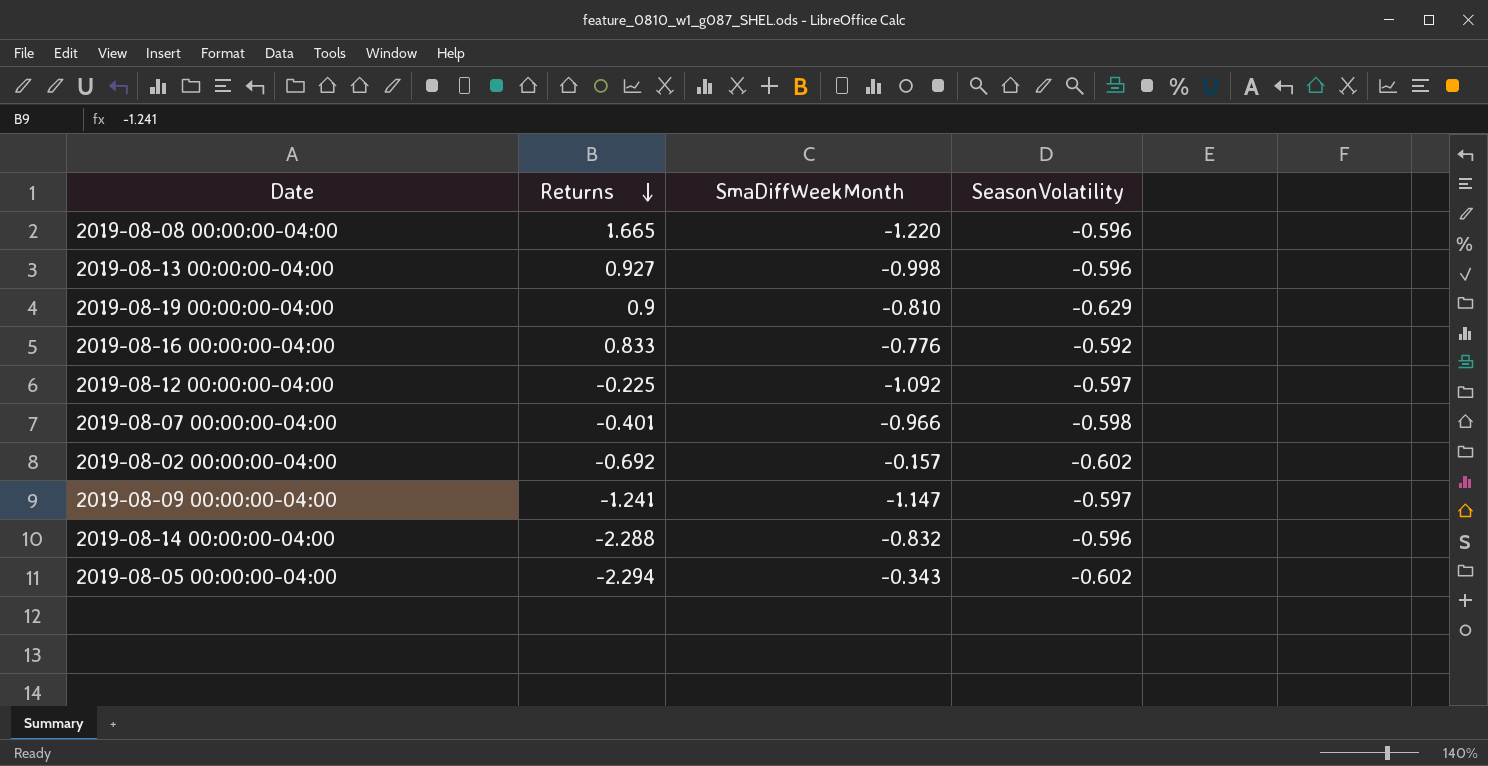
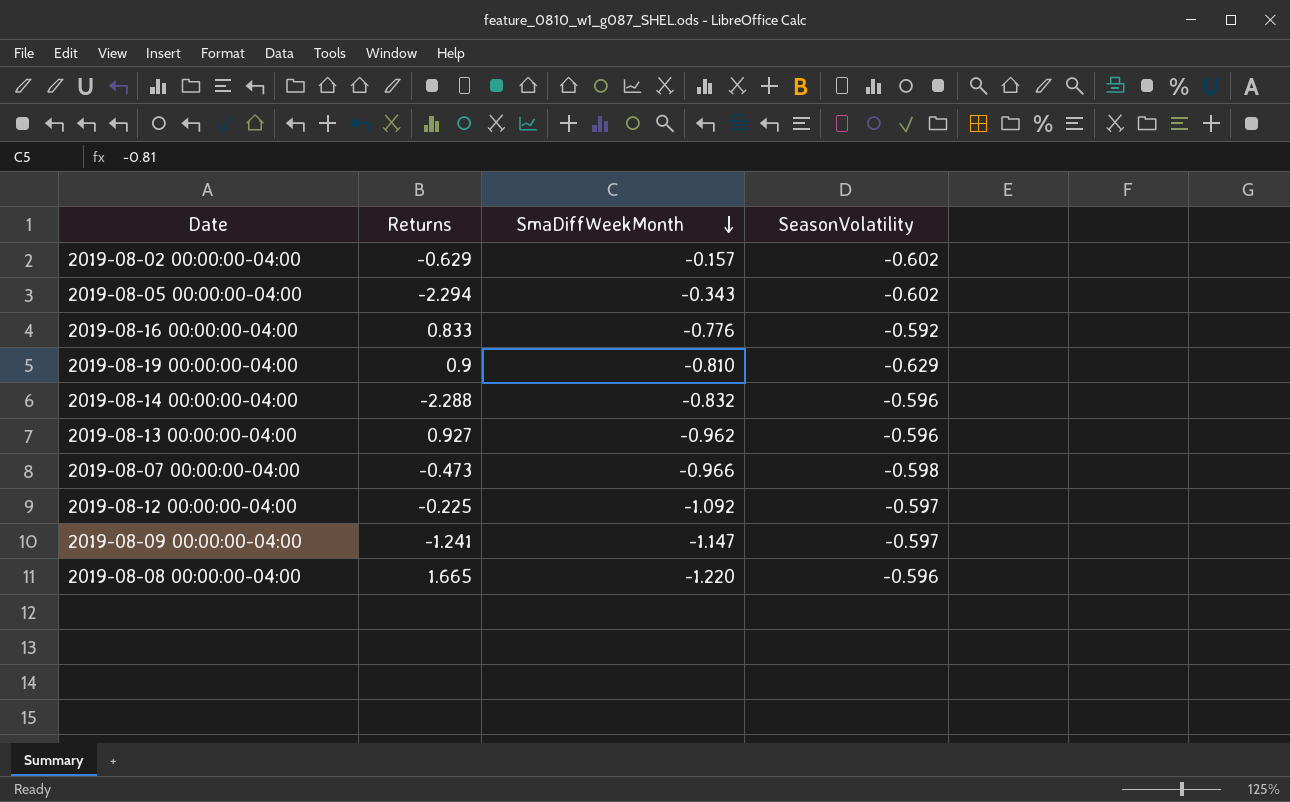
row order: Returns descending -> SmaDiffWeekMonth descending
2019-08-02 00:00:00-04:00 | Returns: -0.692 -> -0.629
2019-08-13 00:00:00-04:00 | SmaDiffWeekMonth: -0.998 -> -0.962
2019-08-07 00:00:00-04:00 | Returns: -0.401 -> -0.473

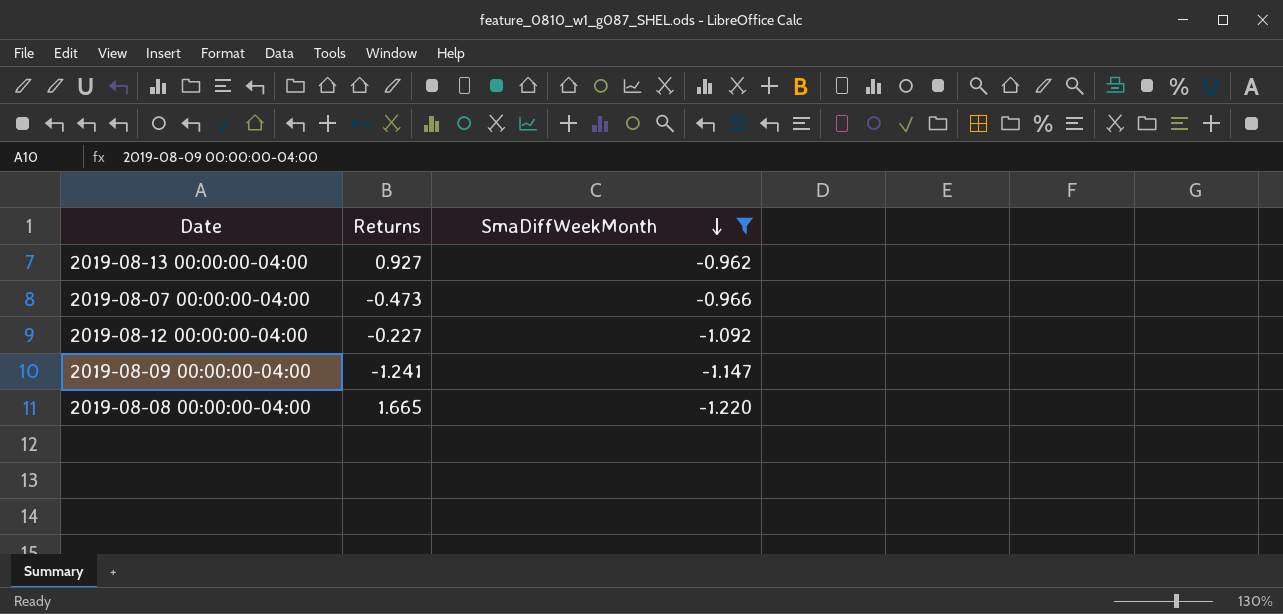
filter: none -> SmaDiffWeekMonth <= -0.962
column SeasonVolatility | position: 4 -> none
2019-08-12 00:00:00-04:00 | Returns: -0.225 -> -0.227

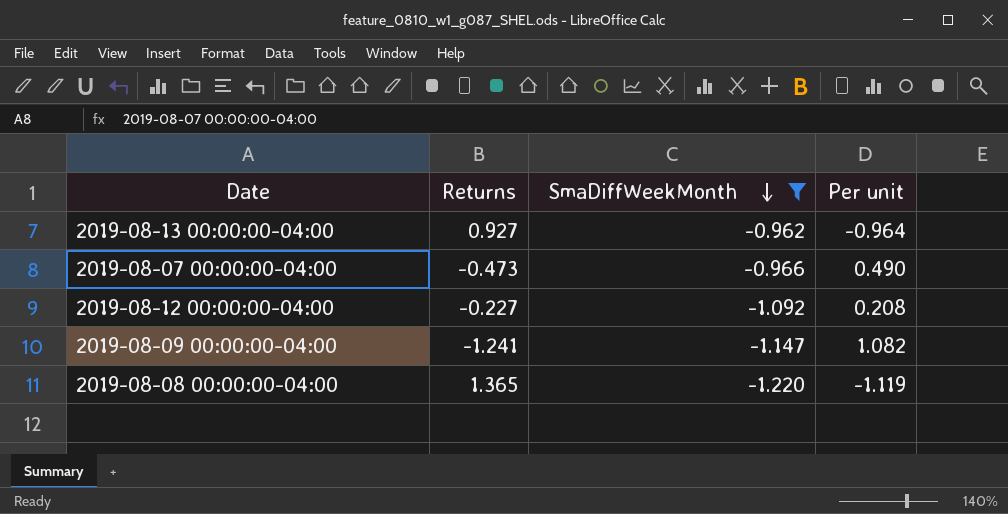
column Per unit | formula: none -> [Returns] / [SmaDiffWeekMonth]
2019-08-08 00:00:00-04:00 | Returns: 1.665 -> 1.365

